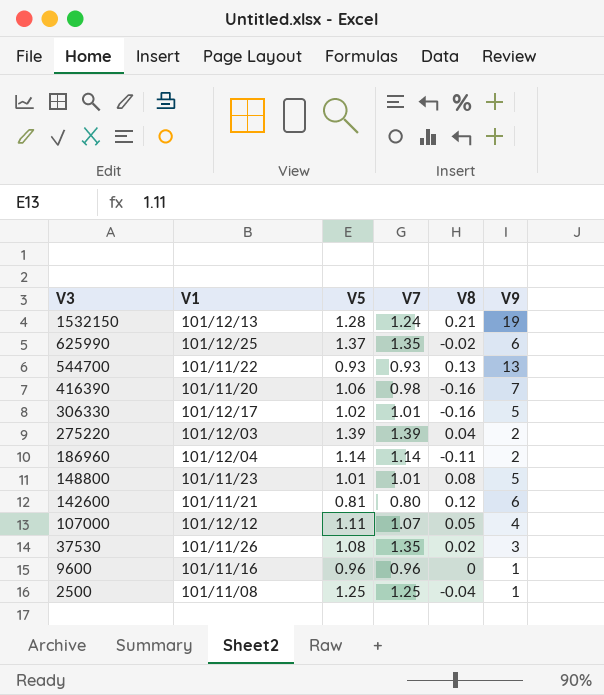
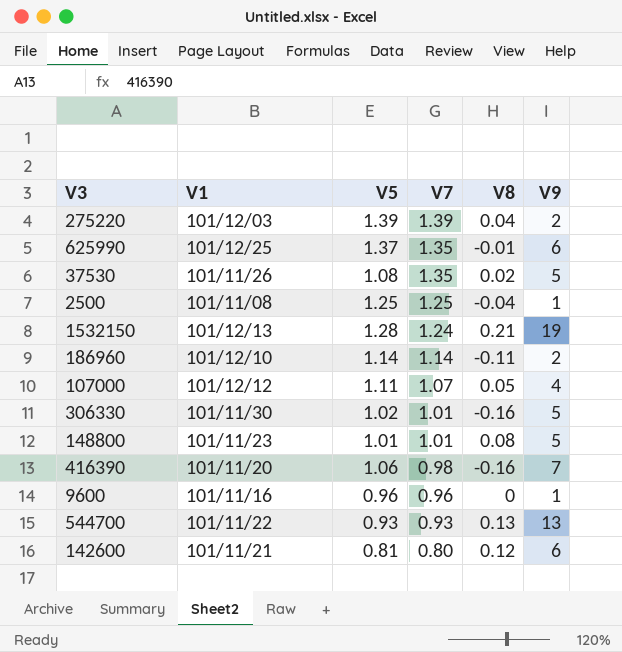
row order: V3 descending -> V7 descending
625990 | V8: -0.02 -> -0.01
37530 | V9: 3 -> 5
186960 | V1: 101/12/04 -> 101/12/10
306330 | V1: 101/12/17 -> 101/11/30

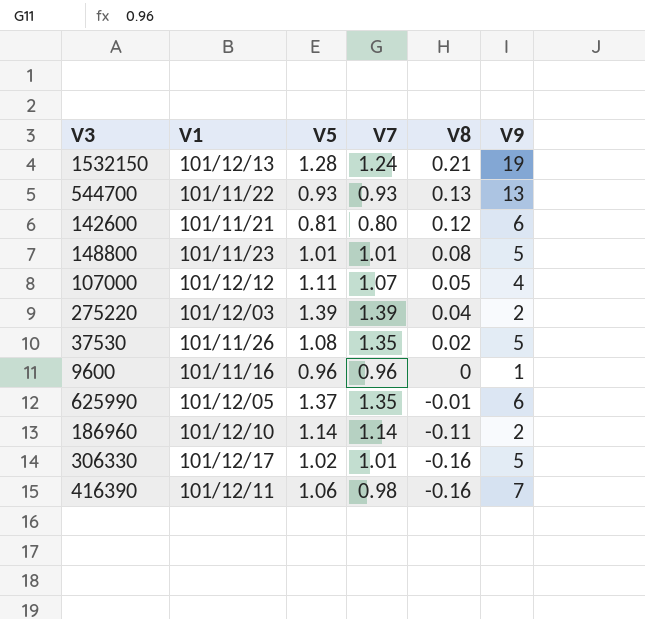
row order: V7 descending -> V8 descending
row 2500: 101/11/08 | 1.25 | 1.25 | -0.04 | 1 -> none
625990 | V1: 101/12/25 -> 101/12/05
306330 | V1: 101/11/30 -> 101/12/17
416390 | V1: 101/11/20 -> 101/12/11

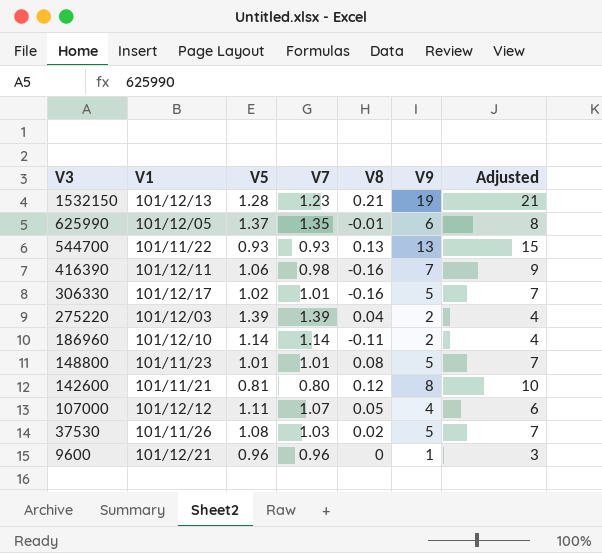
row order: V8 descending -> V3 descending
column Adjusted | formula: none -> [V9] + 2
1532150 | V7: 1.24 -> 1.23
142600 | V9: 6 -> 8
37530 | V7: 1.35 -> 1.03
9600 | V1: 101/11/16 -> 101/12/21

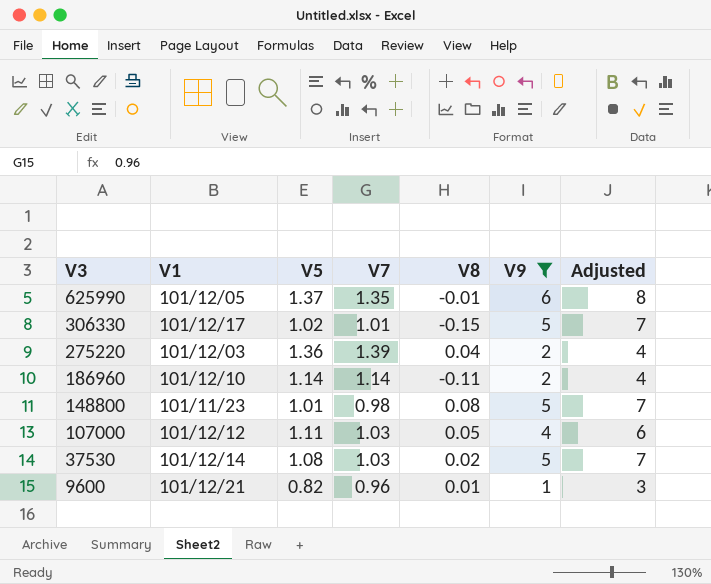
filter: none -> V9 <= 6
306330 | V8: -0.16 -> -0.15
275220 | V5: 1.39 -> 1.36
148800 | V7: 1.01 -> 0.98
107000 | V7: 1.07 -> 1.03
37530 | V1: 101/11/26 -> 101/12/14
9600 | V5: 0.96 -> 0.82
9600 | V8: 0 -> 0.01

